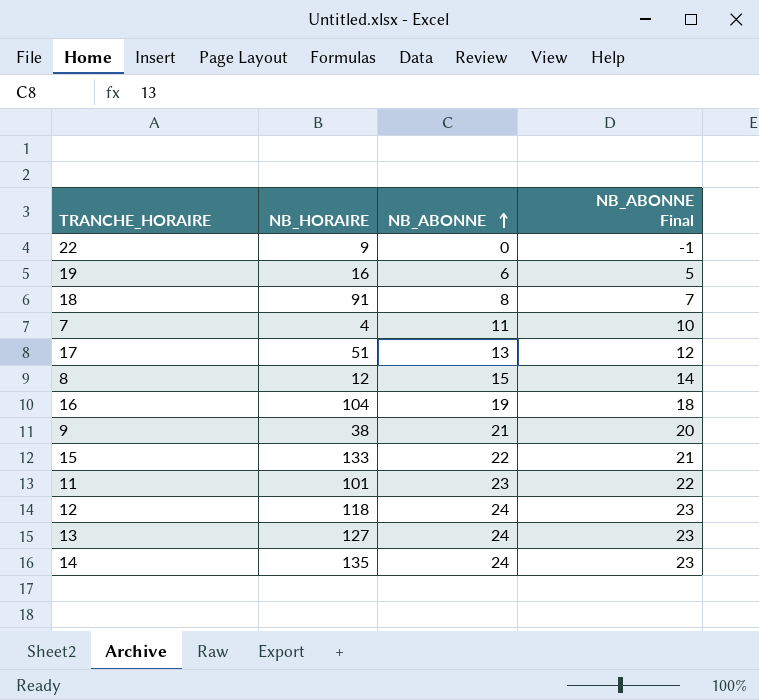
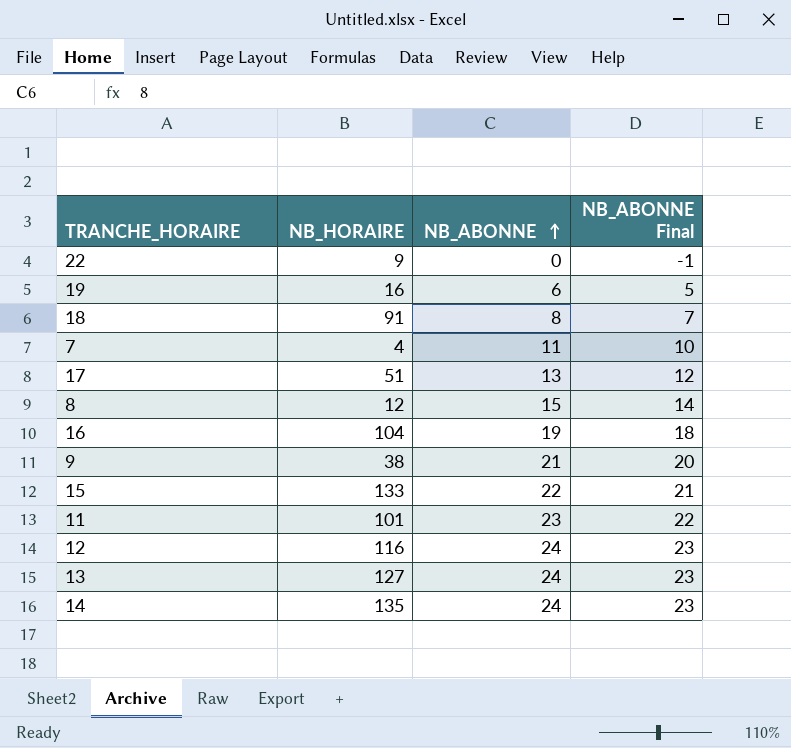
12 | NB_HORAIRE: 118 -> 116

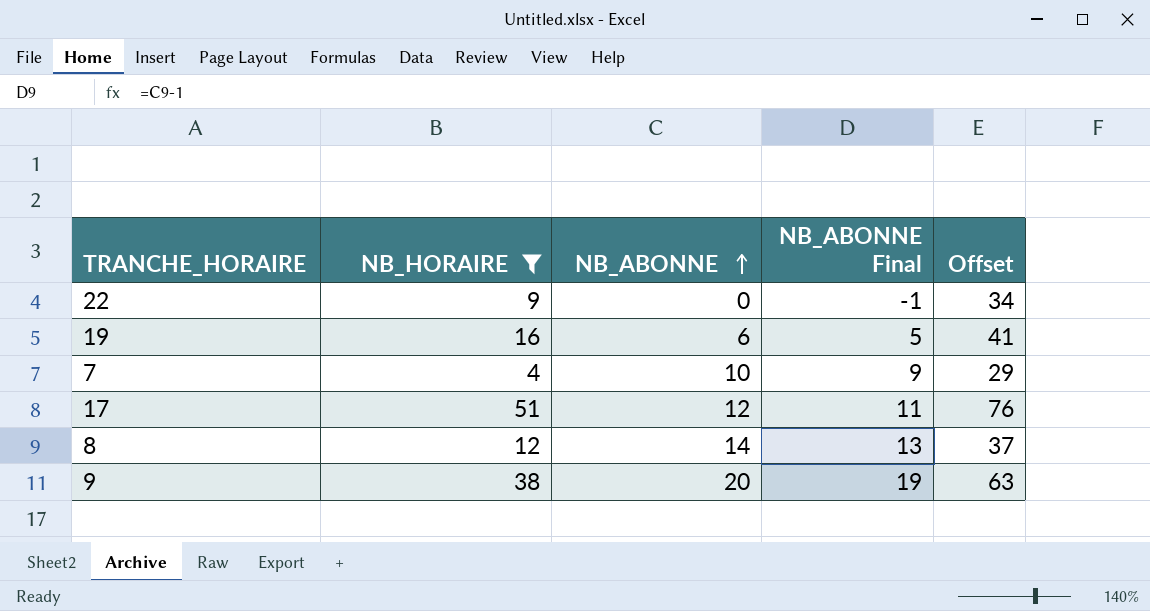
filter: none -> NB_HORAIRE <= 51
column Offset | formula: none -> [NB_HORAIRE] + 25
7 | NB_ABONNE: 11 -> 10
7 | NB_ABONNE Final: 10 -> 9
17 | NB_ABONNE: 13 -> 12
17 | NB_ABONNE Final: 12 -> 11
8 | NB_ABONNE: 15 -> 14
8 | NB_ABONNE Final: 14 -> 13
9 | NB_ABONNE: 21 -> 20
9 | NB_ABONNE Final: 20 -> 19

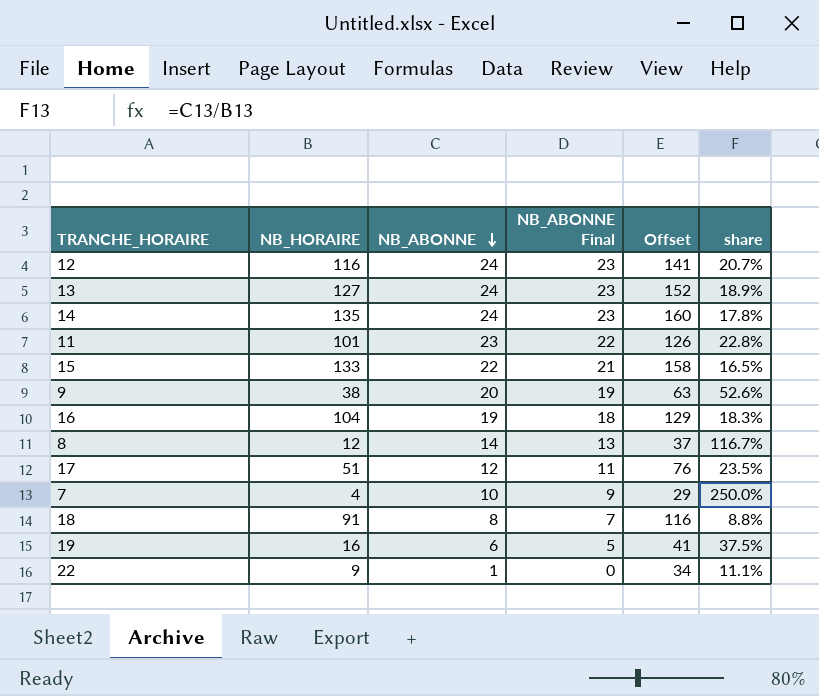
filter: NB_HORAIRE <= 51 -> none
row order: NB_ABONNE ascending -> NB_ABONNE descending
column share | formula: none -> [NB_ABONNE] / [NB_HORAIRE]
22 | NB_ABONNE: 0 -> 1
22 | NB_ABONNE Final: -1 -> 0

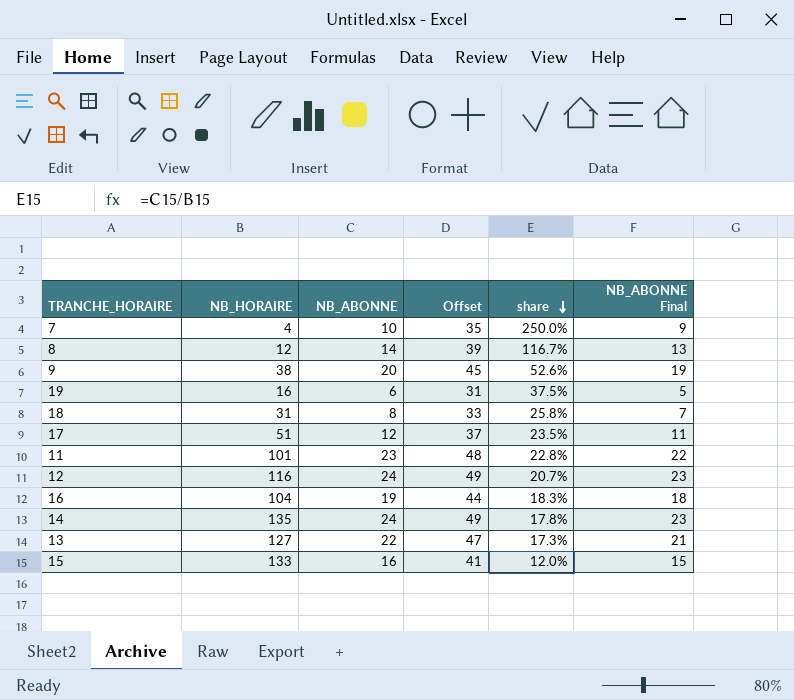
row order: NB_ABONNE descending -> share descending
column Offset | formula: [NB_HORAIRE] + 25 -> [NB_ABONNE] + 25
column NB_ABONNE Final | position: 4 -> 6
row 22: 9 | 1 | 0 | 34 | 11.1% -> none
18 | NB_HORAIRE: 91 -> 31
18 | share: 8.8% -> 25.8%
13 | NB_ABONNE: 24 -> 22
13 | share: 18.9% -> 17.3%
13 | NB_ABONNE Final: 23 -> 21
15 | NB_ABONNE: 22 -> 16
15 | share: 16.5% -> 12.0%
15 | NB_ABONNE Final: 21 -> 15

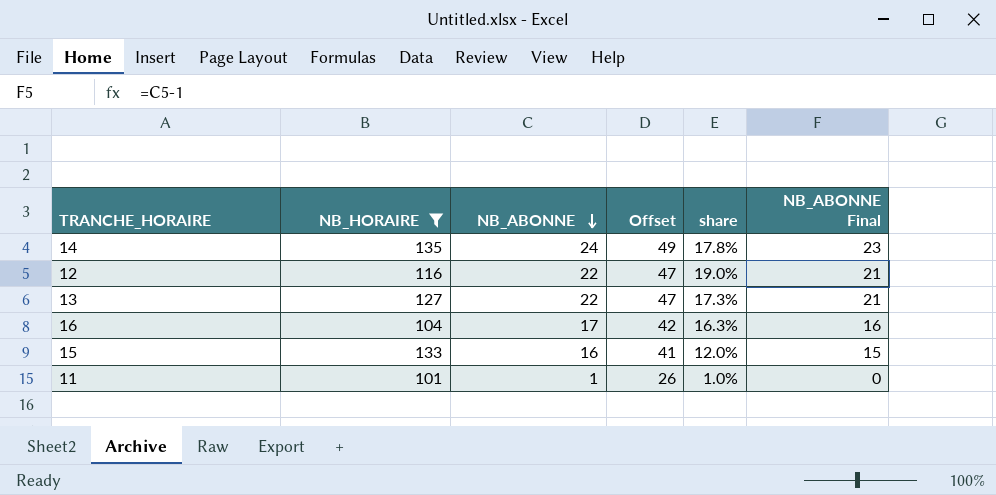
filter: none -> NB_HORAIRE >= 101
row order: share descending -> NB_ABONNE descending
12 | NB_ABONNE: 24 -> 22
12 | Offset: 49 -> 47
12 | share: 20.7% -> 19.0%
12 | NB_ABONNE Final: 23 -> 21
16 | NB_ABONNE: 19 -> 17
16 | Offset: 44 -> 42
16 | share: 18.3% -> 16.3%
16 | NB_ABONNE Final: 18 -> 16
11 | NB_ABONNE: 23 -> 1
11 | Offset: 48 -> 26
11 | share: 22.8% -> 1.0%
11 | NB_ABONNE Final: 22 -> 0

